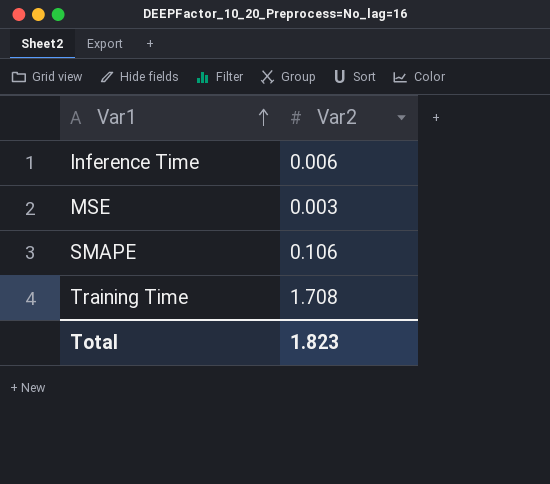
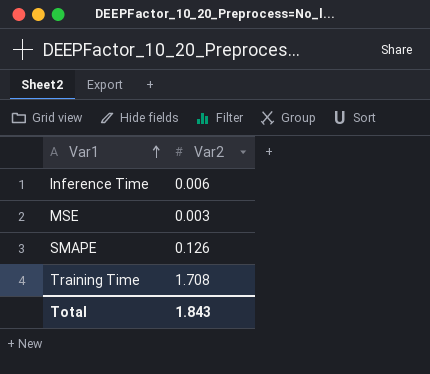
SMAPE | Var2: 0.106 -> 0.126
Total | Var2: 1.823 -> 1.843

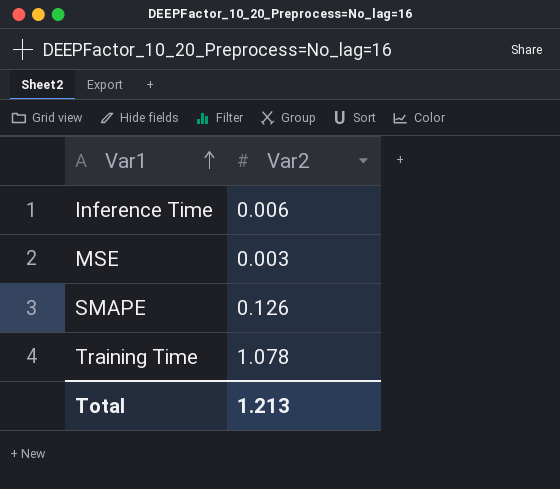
Training Time | Var2: 1.708 -> 1.078
Total | Var2: 1.843 -> 1.213

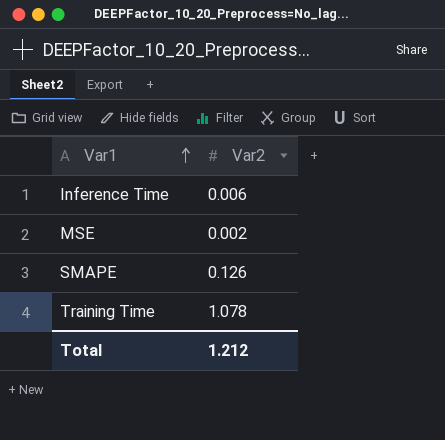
MSE | Var2: 0.003 -> 0.002
Total | Var2: 1.213 -> 1.212

